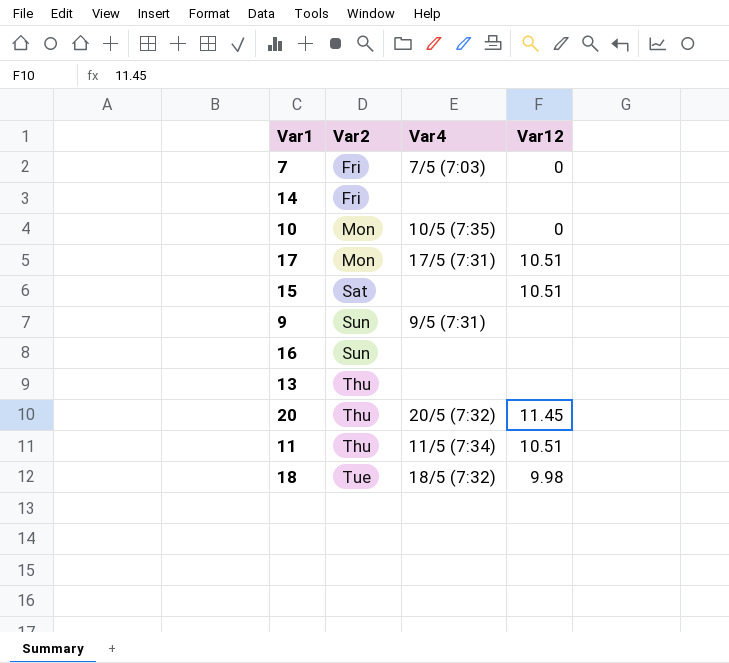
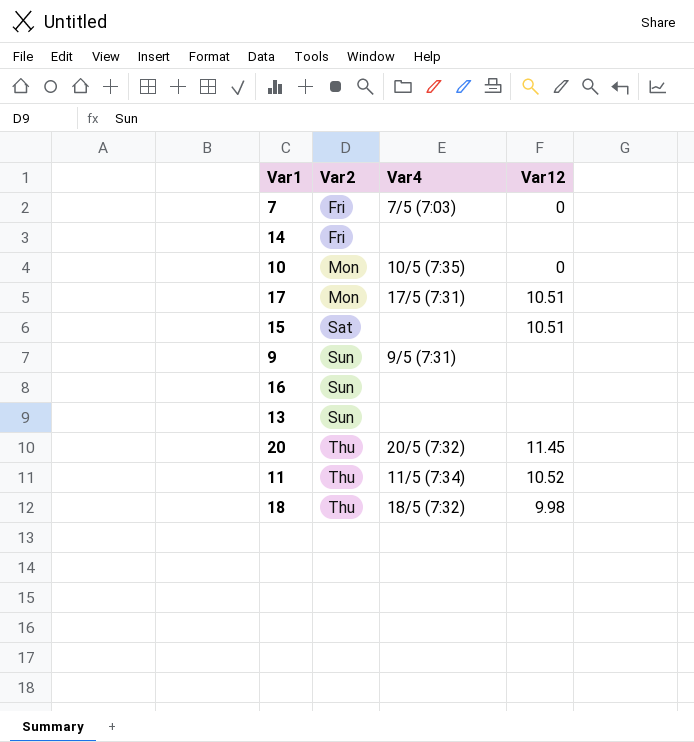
13 | Var2: Thu -> Sun
11 | Var12: 10.51 -> 10.52
18 | Var2: Tue -> Thu

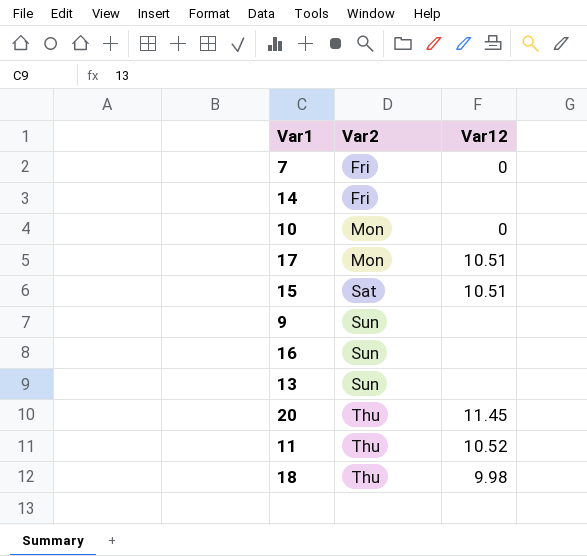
column Var4 | position: 3 -> none

